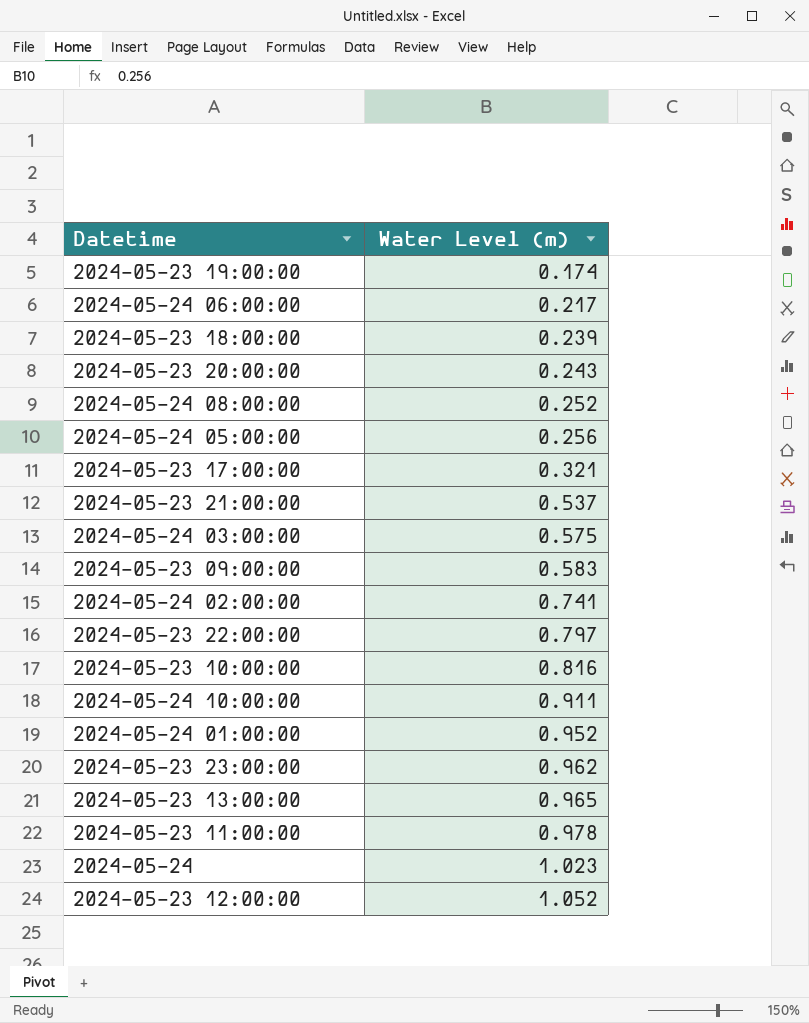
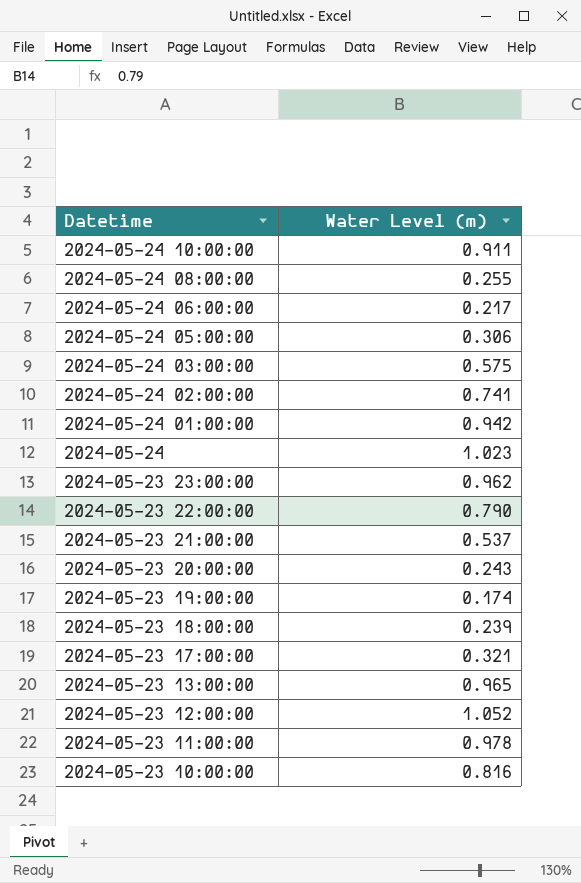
row order: Water Level (m) ascending -> Datetime descending
row 2024-05-23 09:00:00: 0.583 -> none
2024-05-24 08:00:00 | Water Level (m): 0.252 -> 0.255
2024-05-24 05:00:00 | Water Level (m): 0.256 -> 0.306
2024-05-24 01:00:00 | Water Level (m): 0.952 -> 0.942
2024-05-23 22:00:00 | Water Level (m): 0.797 -> 0.790

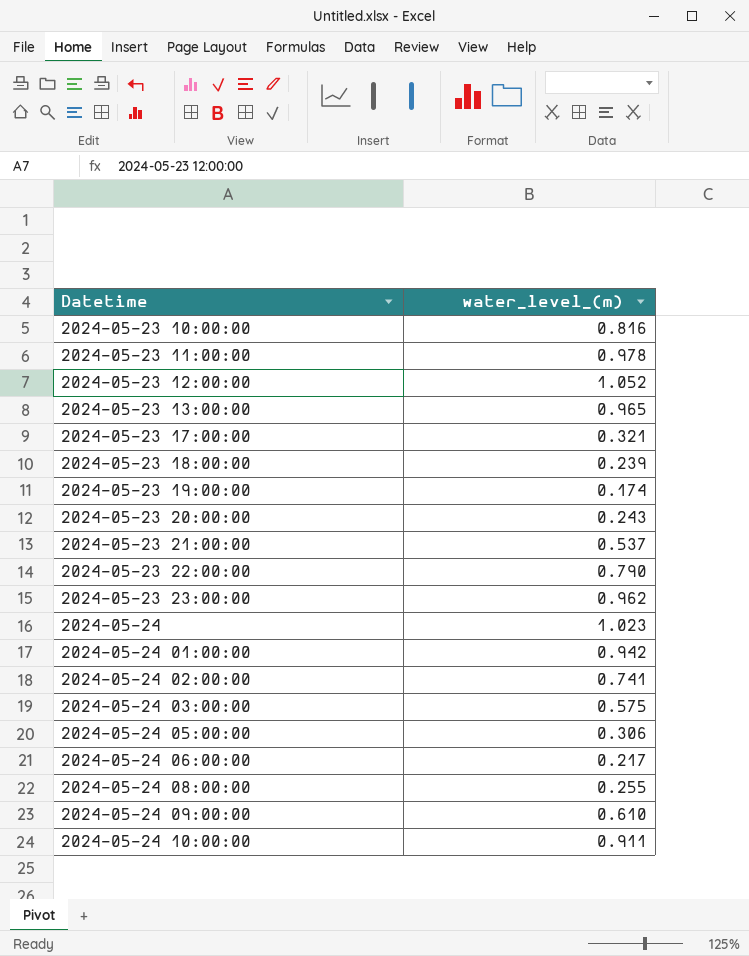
row order: Datetime descending -> Datetime ascending
column name: Water Level (m) -> water_level_(m)
row 2024-05-24 09:00:00: none -> 0.610

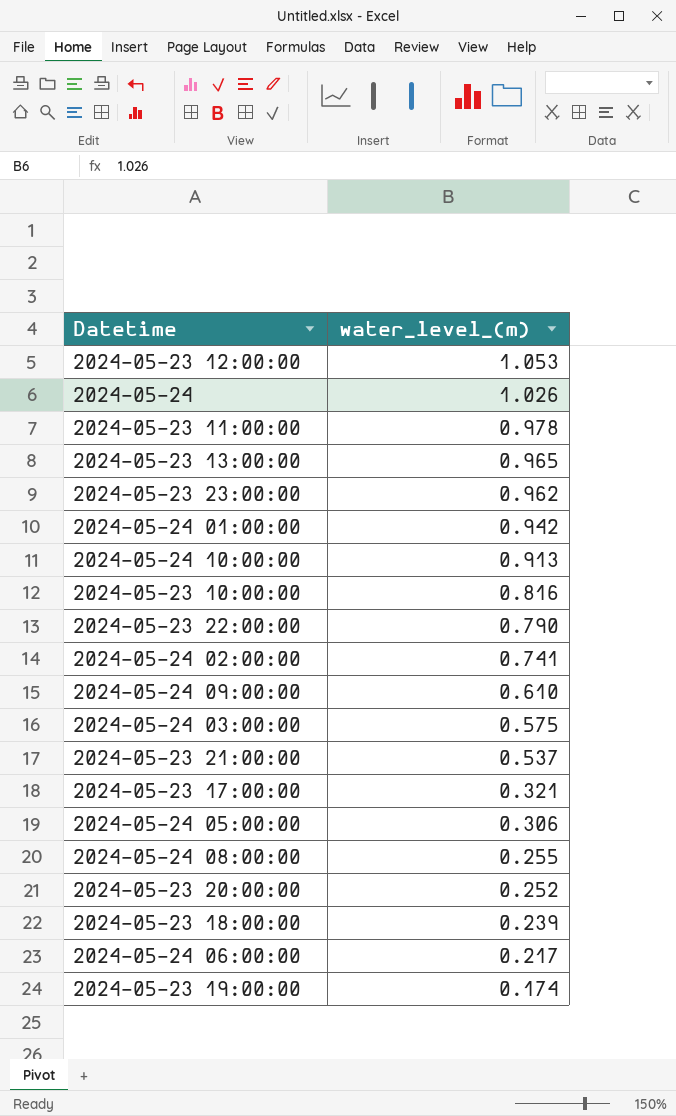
row order: Datetime ascending -> water_level_(m) descending
2024-05-23 12:00:00 | water_level_(m): 1.052 -> 1.053
2024-05-24 | water_level_(m): 1.023 -> 1.026
2024-05-24 10:00:00 | water_level_(m): 0.911 -> 0.913
2024-05-23 20:00:00 | water_level_(m): 0.243 -> 0.252

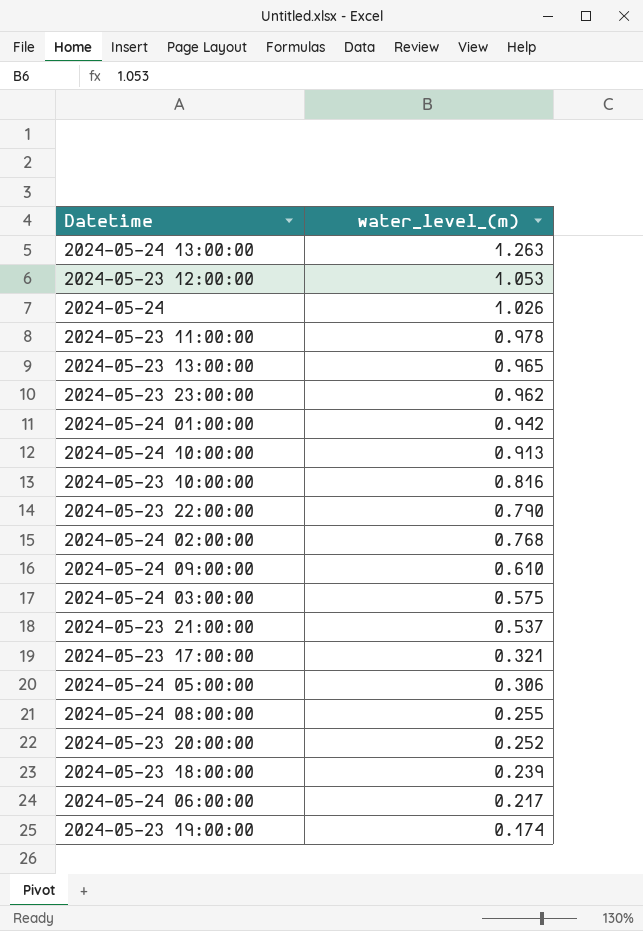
row 2024-05-24 13:00:00: none -> 1.263
2024-05-24 02:00:00 | water_level_(m): 0.741 -> 0.768

